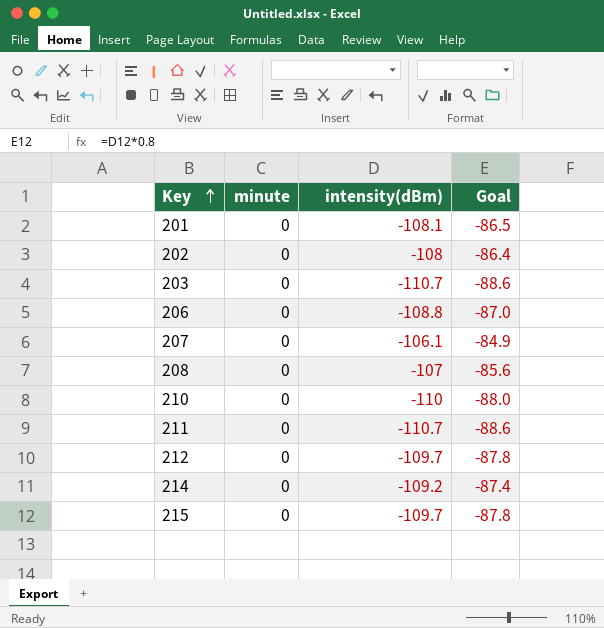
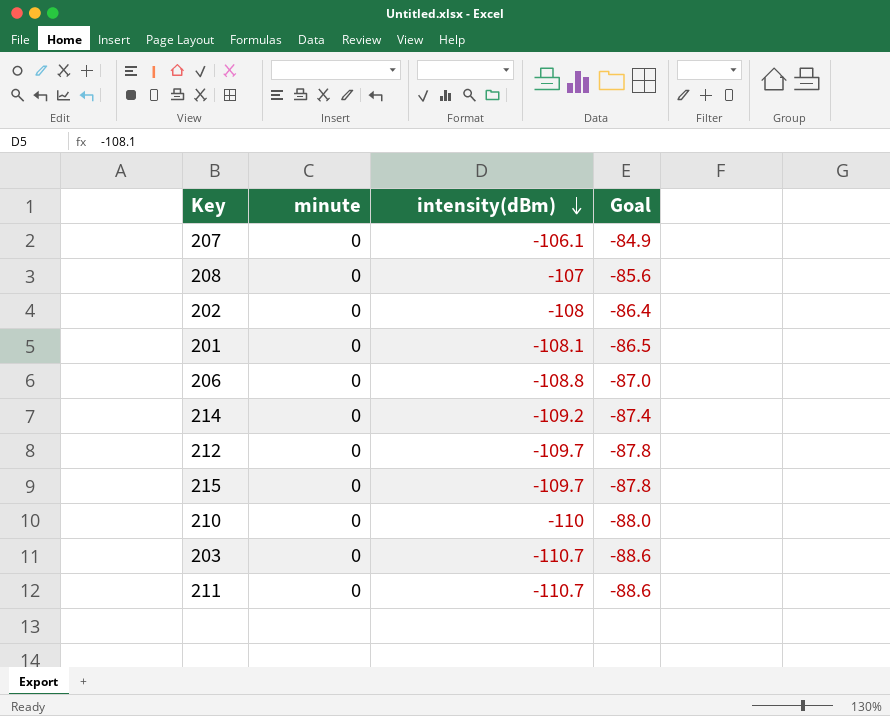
row order: Key ascending -> intensity(dBm) descending

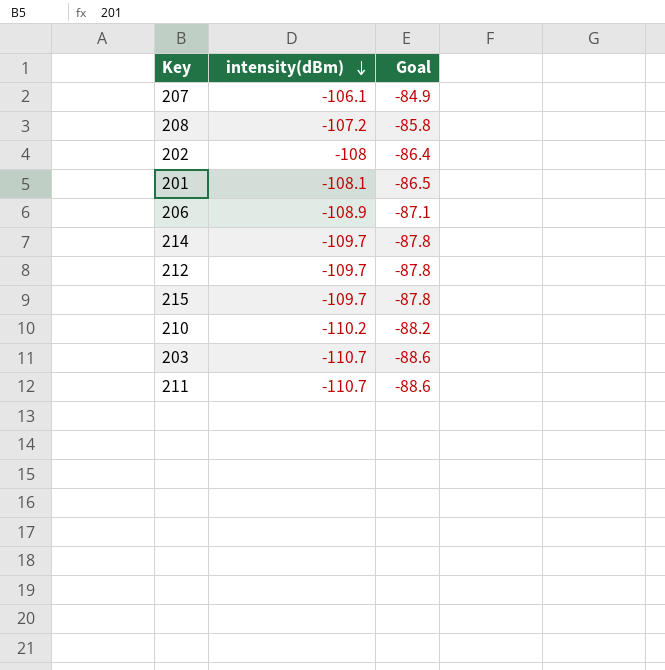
column minute | position: 2 -> none
208 | intensity(dBm): -107 -> -107.2
208 | Goal: -85.6 -> -85.8
206 | intensity(dBm): -108.8 -> -108.9
206 | Goal: -87.0 -> -87.1
214 | intensity(dBm): -109.2 -> -109.7
214 | Goal: -87.4 -> -87.8
210 | intensity(dBm): -110 -> -110.2
210 | Goal: -88.0 -> -88.2

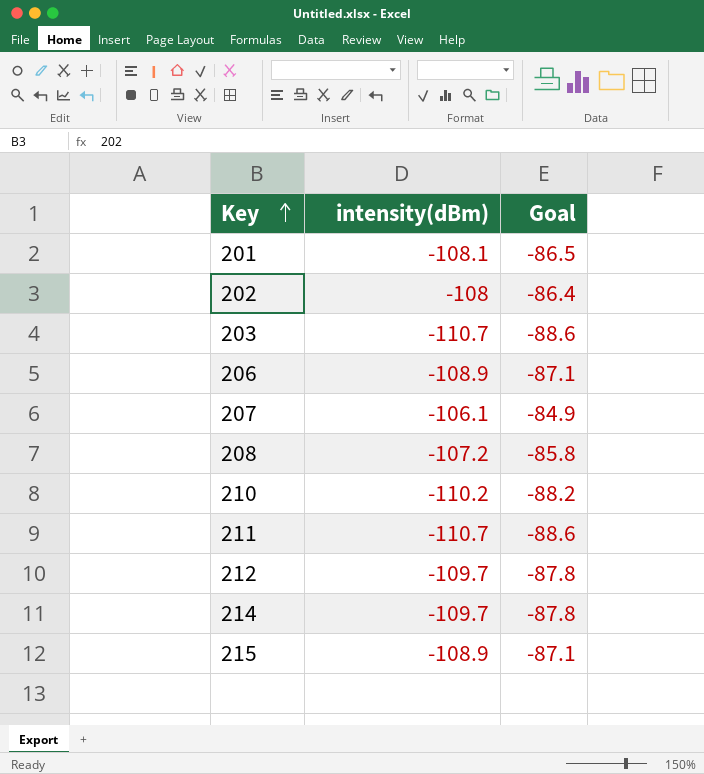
row order: intensity(dBm) descending -> Key ascending
215 | intensity(dBm): -109.7 -> -108.9
215 | Goal: -87.8 -> -87.1

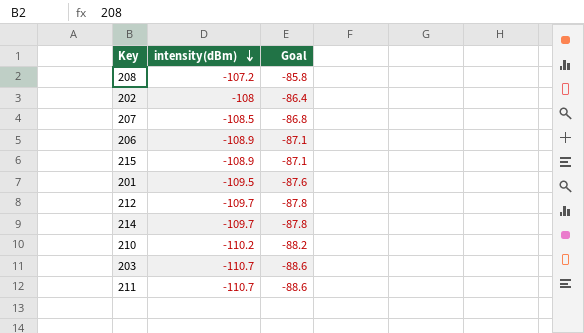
row order: Key ascending -> intensity(dBm) descending
207 | intensity(dBm): -106.1 -> -108.5
207 | Goal: -84.9 -> -86.8
201 | intensity(dBm): -108.1 -> -109.5
201 | Goal: -86.5 -> -87.6

